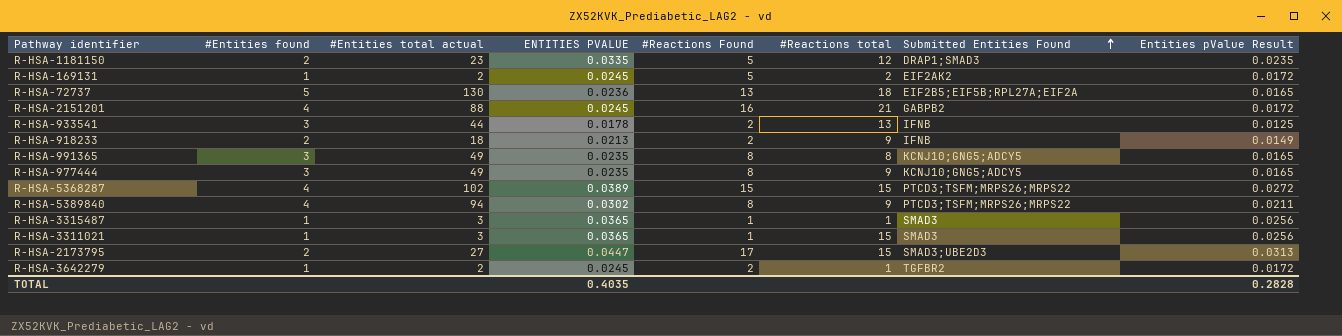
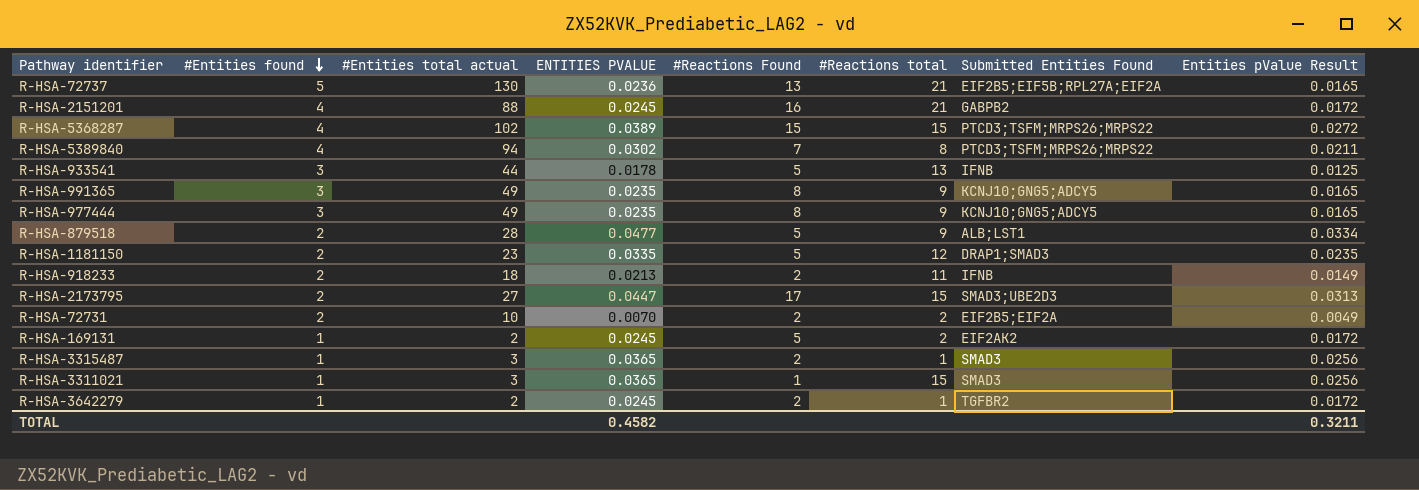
row order: Submitted Entities Found ascending -> #Entities found descending
R-HSA-72737 | #Reactions total: 18 -> 21
R-HSA-5389840 | #Reactions Found: 8 -> 7
R-HSA-5389840 | #Reactions total: 9 -> 8
R-HSA-933541 | #Reactions Found: 2 -> 5
R-HSA-991365 | #Reactions total: 8 -> 9
row R-HSA-879518: none -> 2 | 28 | 0.0477 | 5 | 9 | ALB;LST1 | 0.0334
R-HSA-918233 | #Reactions total: 9 -> 11
row R-HSA-72731: none -> 2 | 10 | 0.0070 | 2 | 2 | EIF2B5;EIF2A | 0.0049
R-HSA-3315487 | #Reactions Found: 1 -> 2
TOTAL | ENTITIES PVALUE: 0.4035 -> 0.4582
TOTAL | Entities pValue Result: 0.2828 -> 0.3211

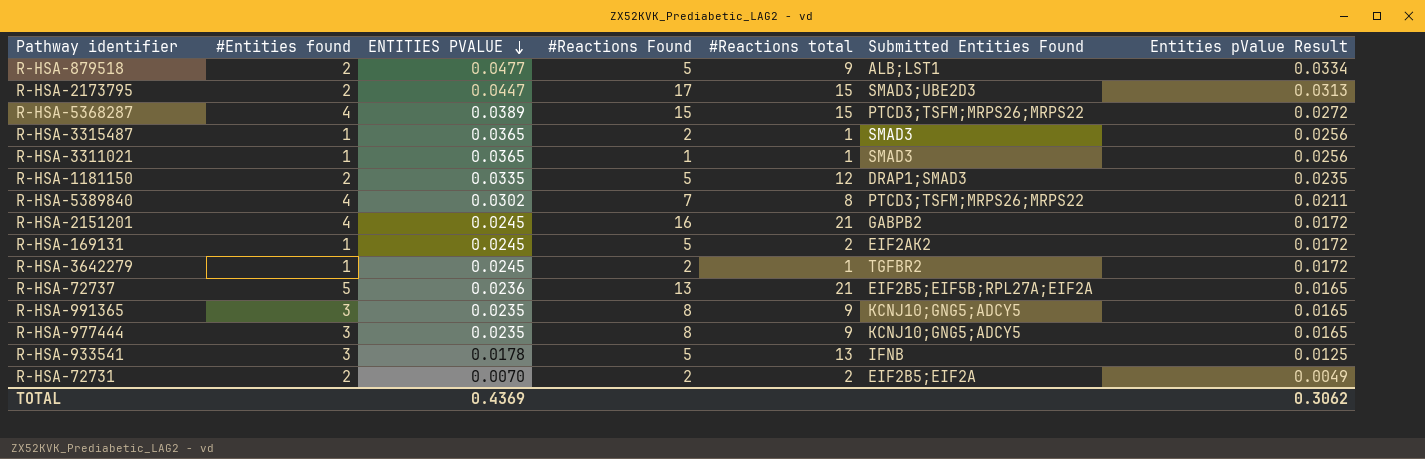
row order: #Entities found descending -> ENTITIES PVALUE descending
column #Entities total actual | position: 3 -> none
row R-HSA-918233: 2 | 18 | 0.0213 | 2 | 11 | IFNB | 0.0149 -> none
R-HSA-3311021 | #Reactions total: 15 -> 1
TOTAL | ENTITIES PVALUE: 0.4582 -> 0.4369
TOTAL | Entities pValue Result: 0.3211 -> 0.3062

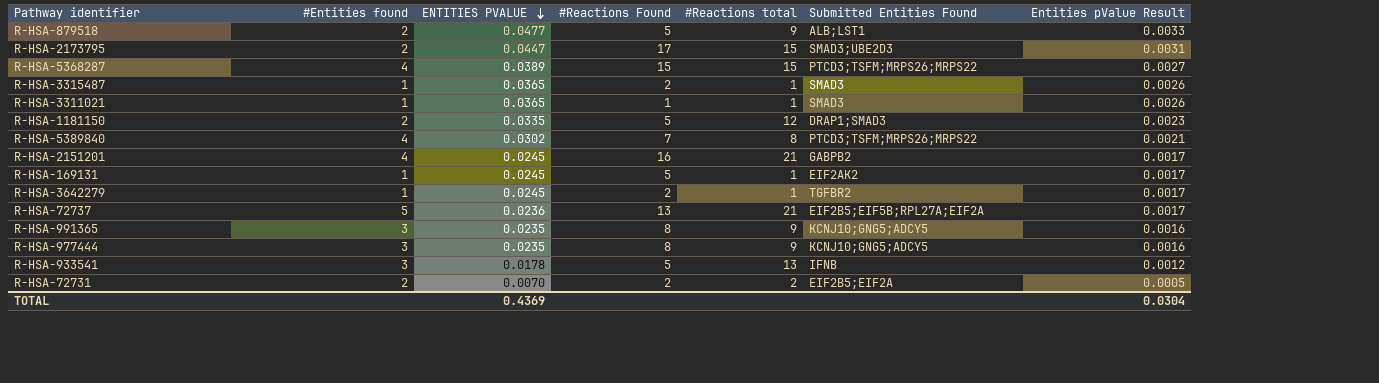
column Entities pValue Result | formula: [ENTITIES PVALUE] * 0.7 -> [ENTITIES PVALUE] * 0.07
R-HSA-169131 | #Reactions total: 2 -> 1
TOTAL | Entities pValue Result: 0.3062 -> 0.0304

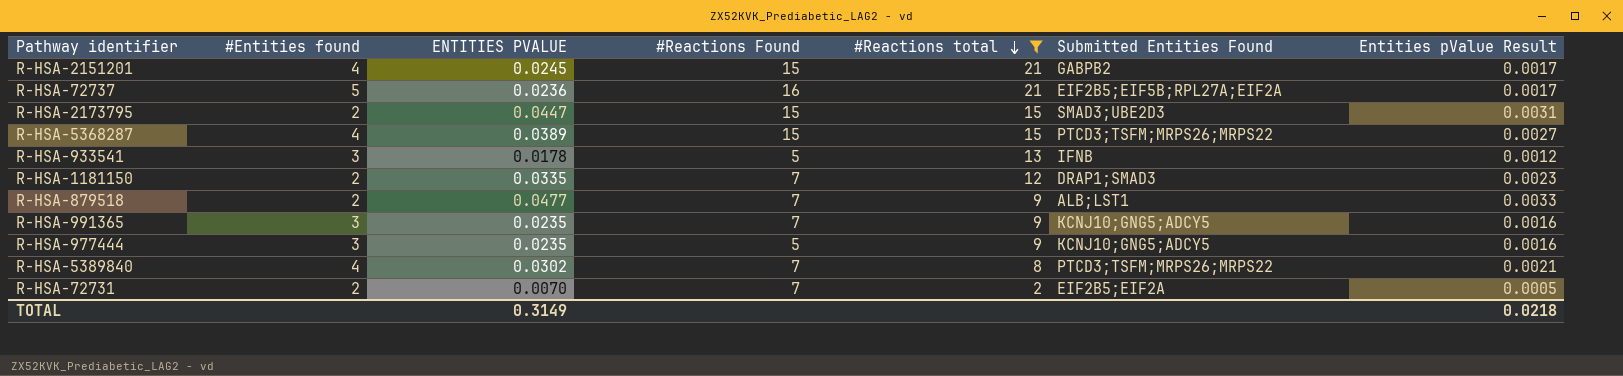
filter: none -> #Reactions total != 1
row order: ENTITIES PVALUE descending -> #Reactions total descending
R-HSA-2151201 | #Reactions Found: 16 -> 15
R-HSA-72737 | #Reactions Found: 13 -> 16
R-HSA-2173795 | #Reactions Found: 17 -> 15
R-HSA-1181150 | #Reactions Found: 5 -> 7
R-HSA-879518 | #Reactions Found: 5 -> 7
R-HSA-991365 | #Reactions Found: 8 -> 7
R-HSA-977444 | #Reactions Found: 8 -> 5
R-HSA-72731 | #Reactions Found: 2 -> 7
TOTAL | ENTITIES PVALUE: 0.4369 -> 0.3149
TOTAL | Entities pValue Result: 0.0304 -> 0.0218

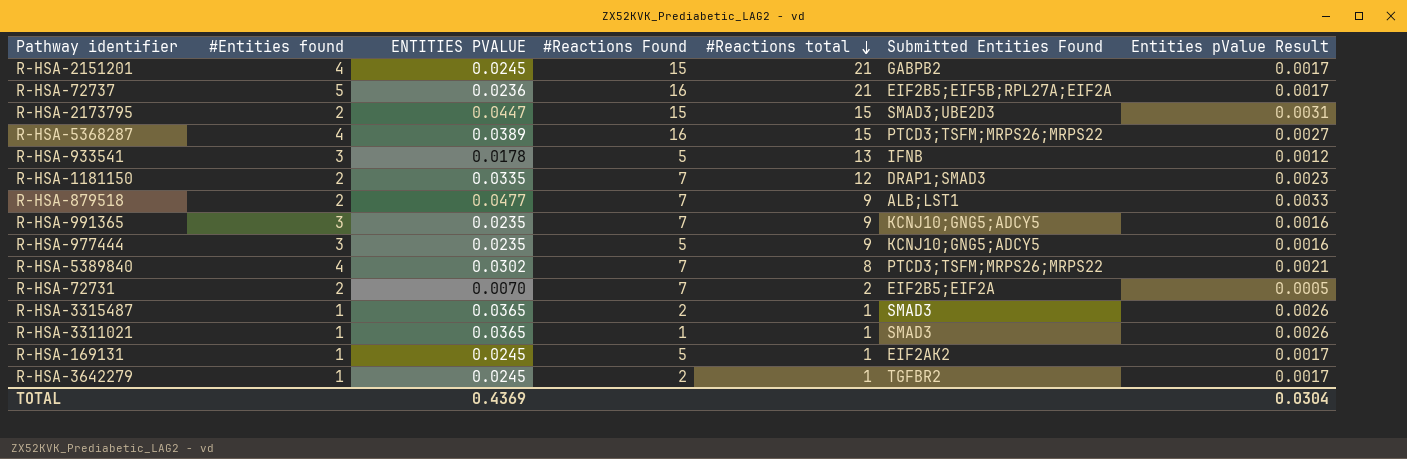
filter: #Reactions total != 1 -> none
R-HSA-5368287 | #Reactions Found: 15 -> 16
TOTAL | ENTITIES PVALUE: 0.3149 -> 0.4369
TOTAL | Entities pValue Result: 0.0218 -> 0.0304

